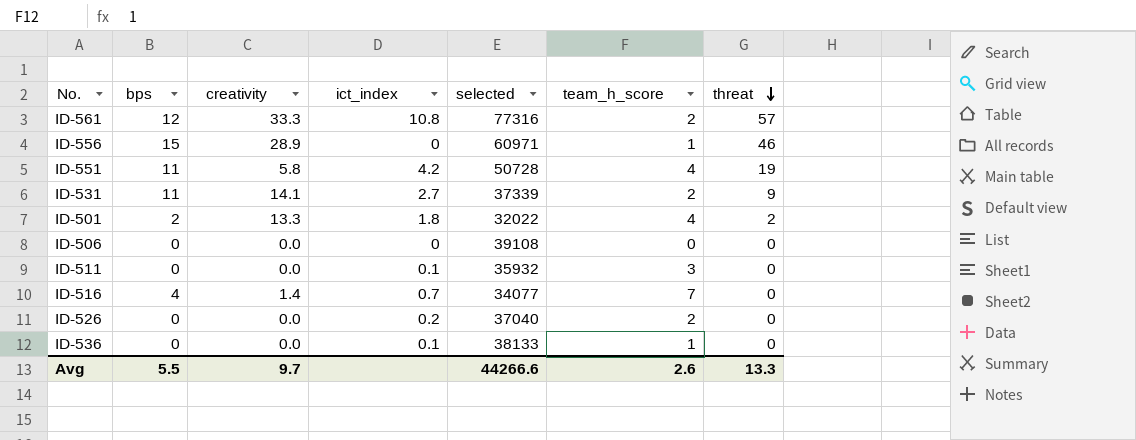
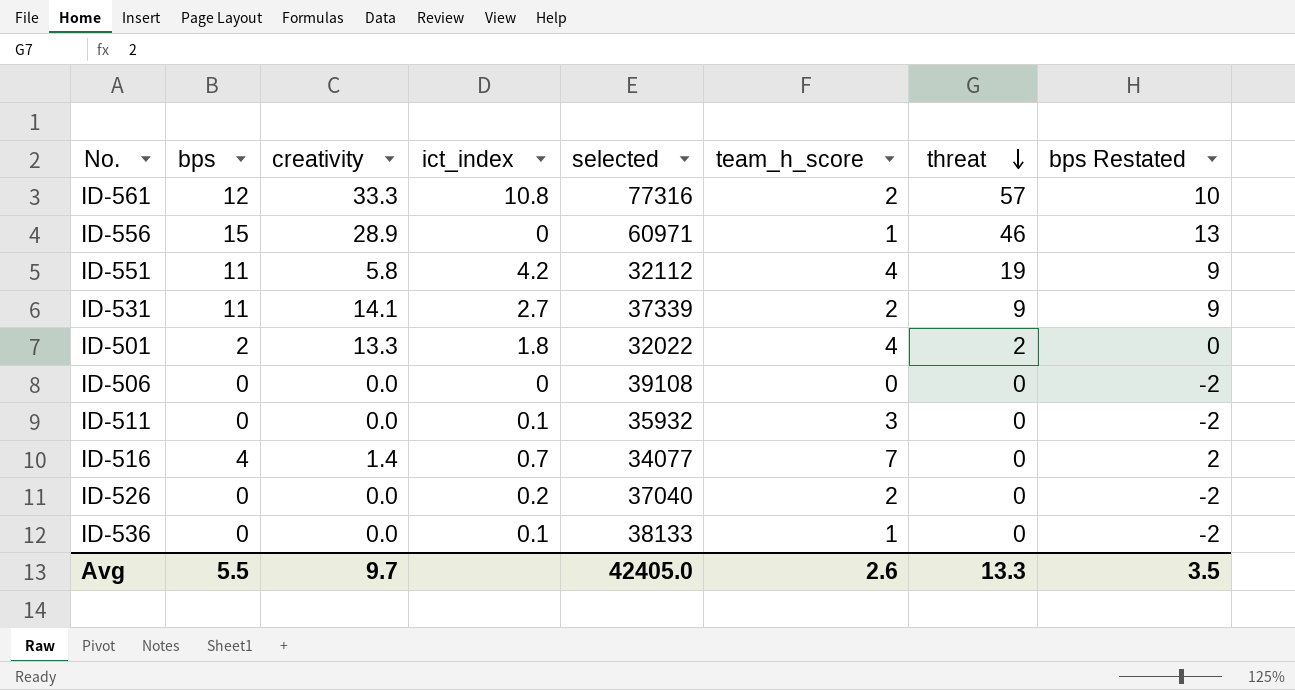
column bps Restated | formula: none -> [bps] - 2
ID-551 | selected: 50728 -> 32112
Avg | selected: 44266.6 -> 42405.0

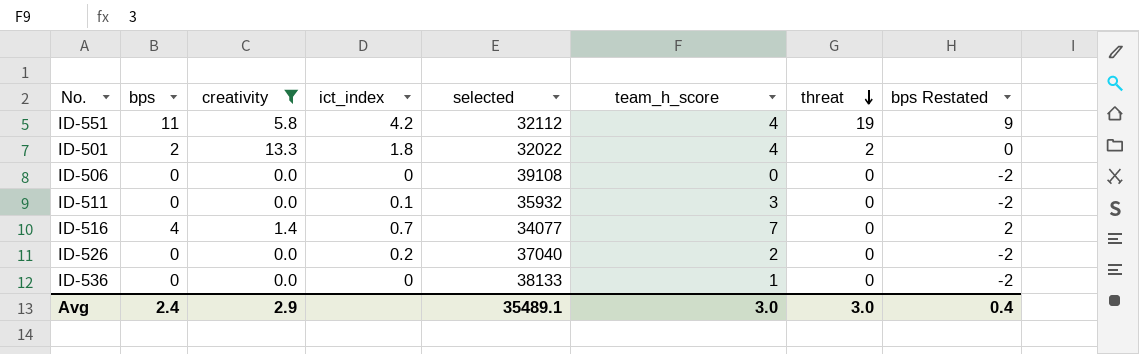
filter: none -> creativity <= 13.3
ID-536 | ict_index: 0.1 -> 0
Avg | bps: 5.5 -> 2.4
Avg | creativity: 9.7 -> 2.9
Avg | selected: 42405.0 -> 35489.1
Avg | team_h_score: 2.6 -> 3.0
Avg | threat: 13.3 -> 3.0
Avg | bps Restated: 3.5 -> 0.4

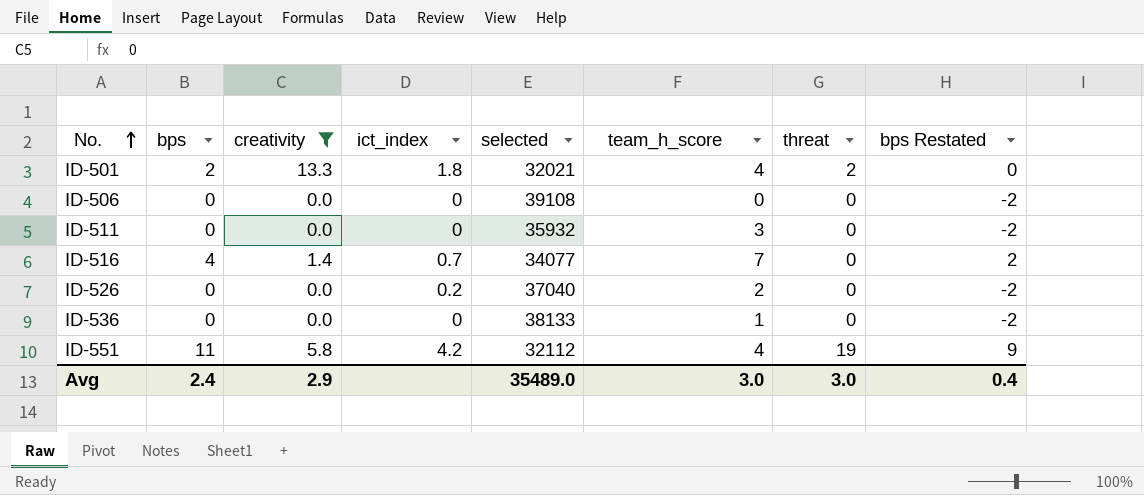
row order: threat descending -> No. ascending
ID-501 | selected: 32022 -> 32021
ID-511 | ict_index: 0.1 -> 0
Avg | selected: 35489.1 -> 35489.0

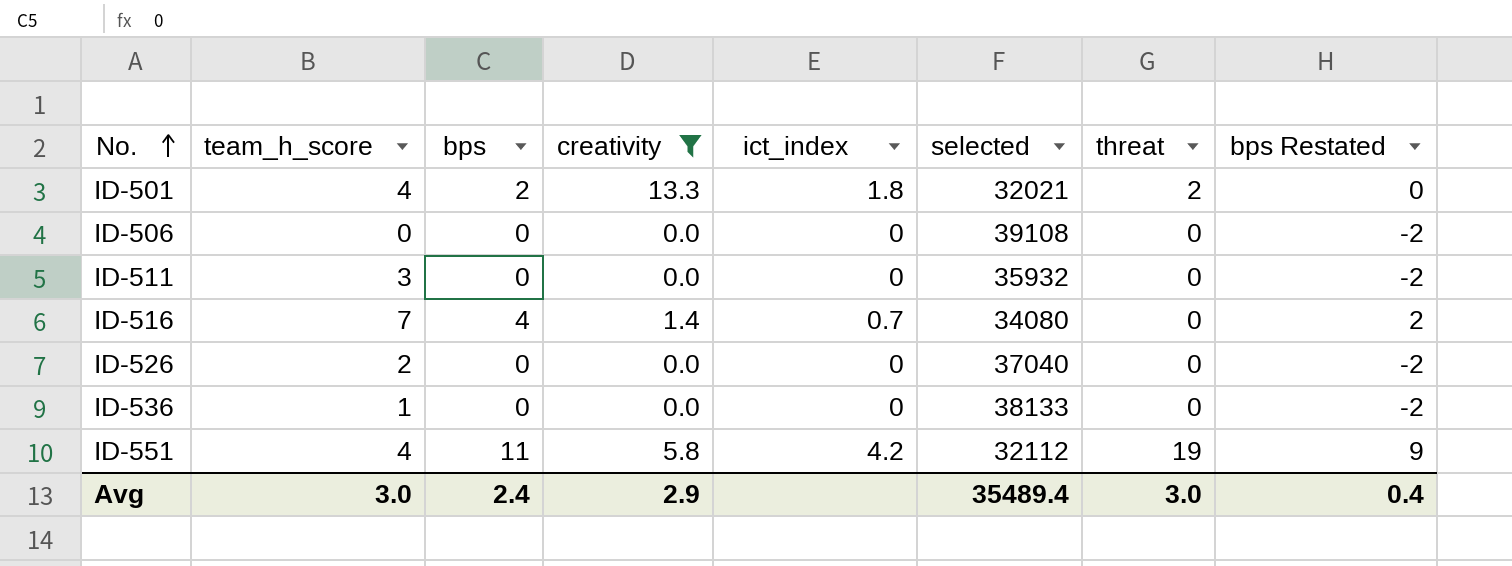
column team_h_score | position: 6 -> 2
ID-516 | selected: 34077 -> 34080
ID-526 | ict_index: 0.2 -> 0
Avg | selected: 35489.0 -> 35489.4

